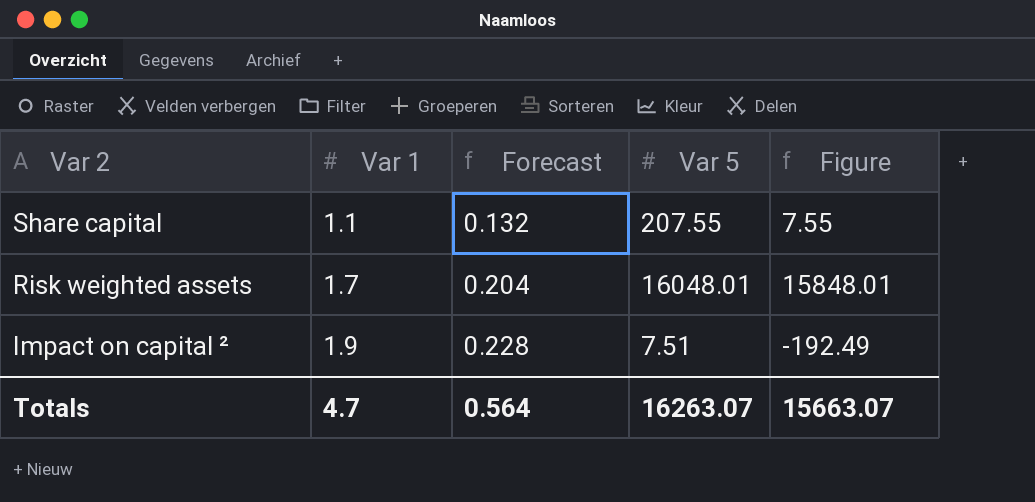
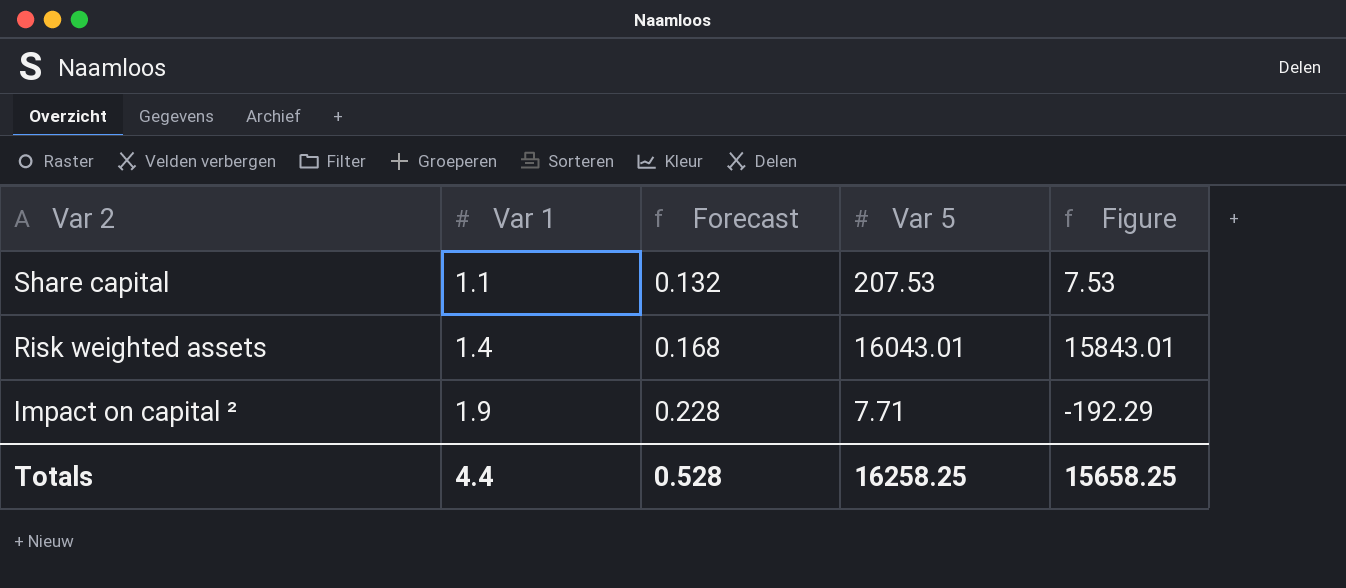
Share capital | Var 5: 207.55 -> 207.53
Share capital | Figure: 7.55 -> 7.53
Risk weighted assets | Var 1: 1.7 -> 1.4
Risk weighted assets | Forecast: 0.204 -> 0.168
Risk weighted assets | Var 5: 16048.01 -> 16043.01
Risk weighted assets | Figure: 15848.01 -> 15843.01
Impact on capital ² | Var 5: 7.51 -> 7.71
Impact on capital ² | Figure: -192.49 -> -192.29
Totals | Var 1: 4.7 -> 4.4
Totals | Forecast: 0.564 -> 0.528
Totals | Var 5: 16263.07 -> 16258.25
Totals | Figure: 15663.07 -> 15658.25

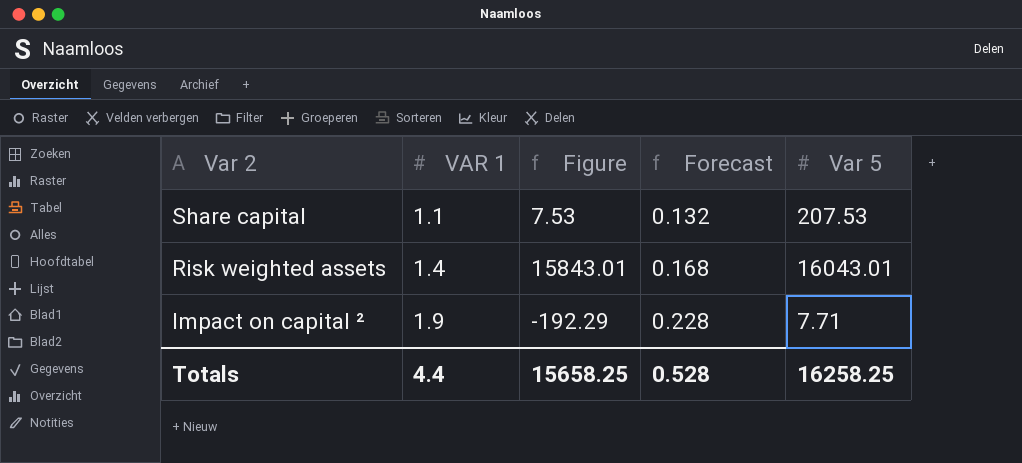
column name: Var 1 -> VAR 1
column Figure | position: 5 -> 3

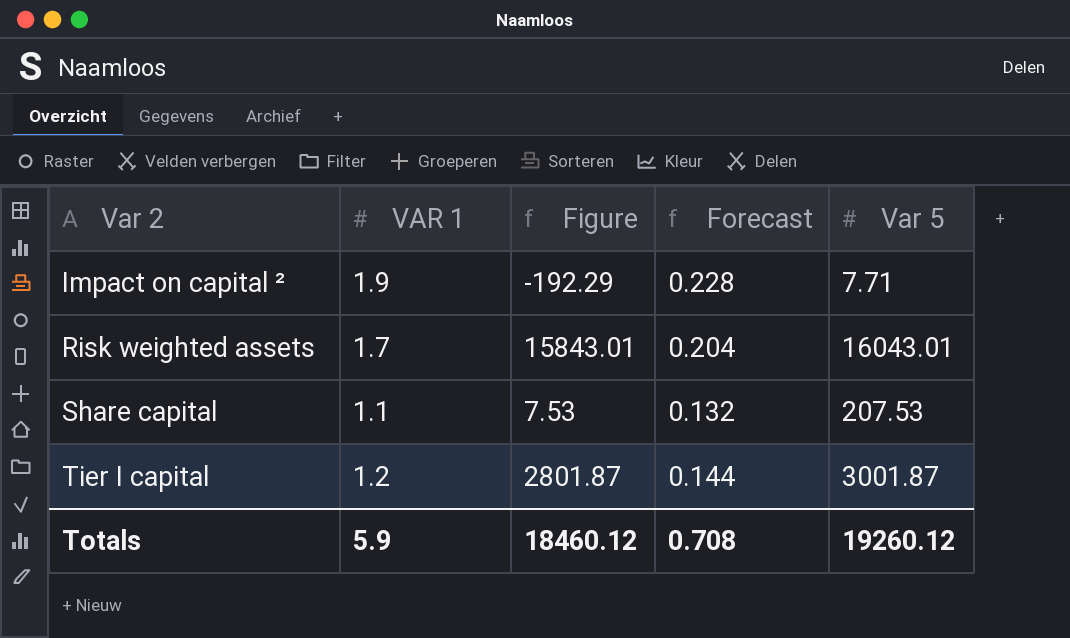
row order: Var 2 descending -> Var 2 ascending
Risk weighted assets | VAR 1: 1.4 -> 1.7
Risk weighted assets | Forecast: 0.168 -> 0.204
row Tier I capital: none -> 1.2 | 2801.87 | 0.144 | 3001.87
Totals | VAR 1: 4.4 -> 5.9
Totals | Figure: 15658.25 -> 18460.12
Totals | Forecast: 0.528 -> 0.708
Totals | Var 5: 16258.25 -> 19260.12

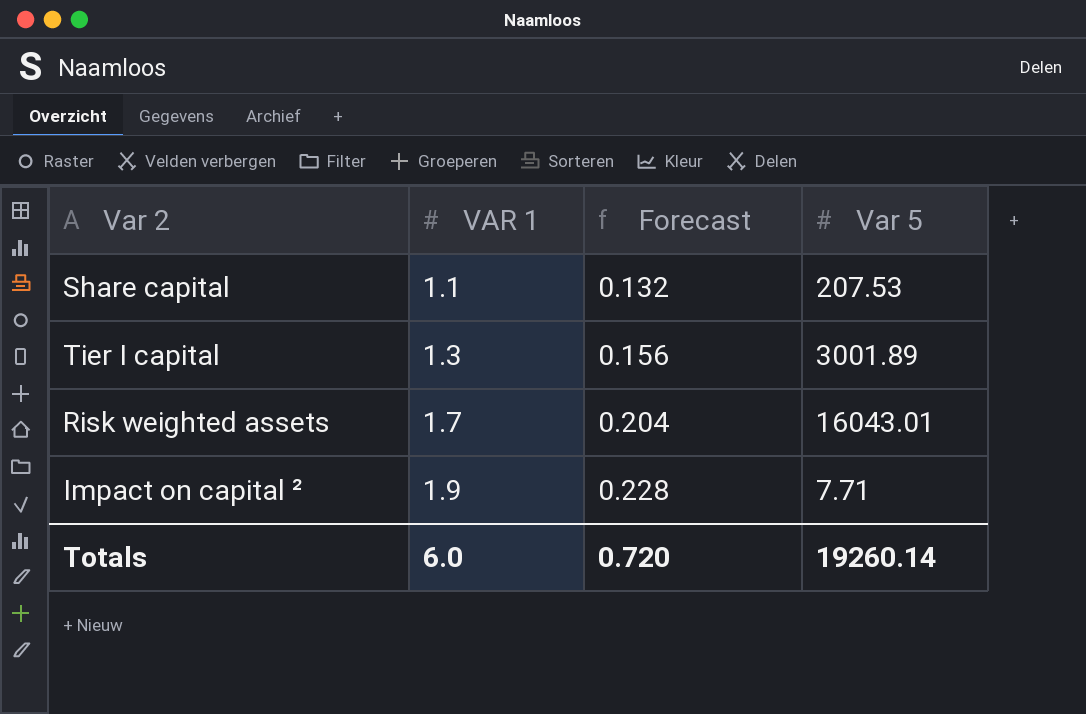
row order: Var 2 ascending -> VAR 1 ascending
column Figure | formula: [Var 5] - 200 -> none
Tier I capital | VAR 1: 1.2 -> 1.3
Tier I capital | Forecast: 0.144 -> 0.156
Tier I capital | Var 5: 3001.87 -> 3001.89
Totals | VAR 1: 5.9 -> 6.0
Totals | Forecast: 0.708 -> 0.720
Totals | Var 5: 19260.12 -> 19260.14

